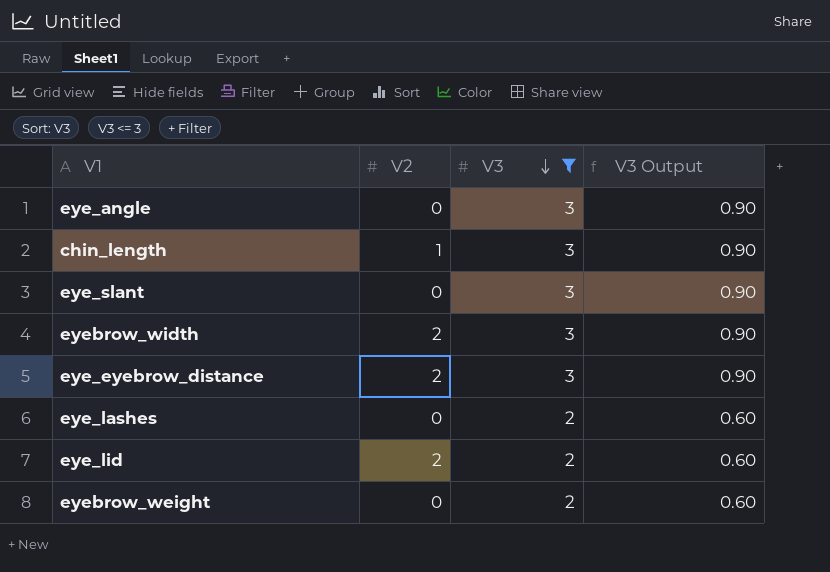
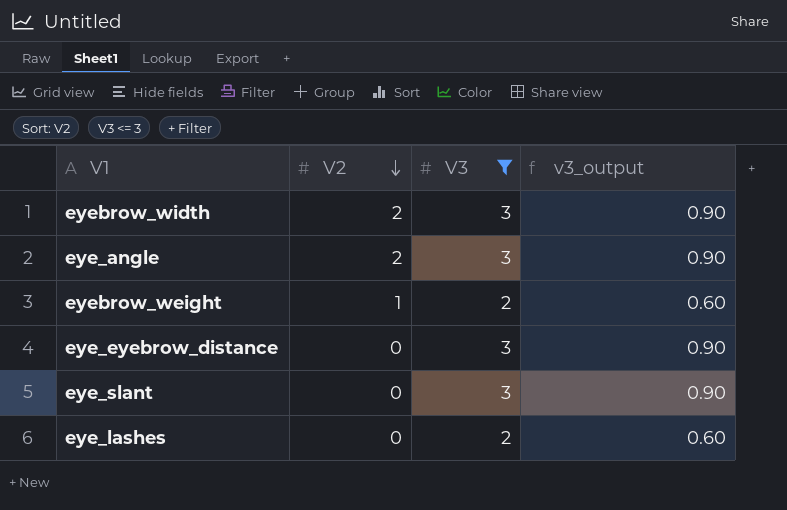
row order: V3 descending -> V2 descending
column name: V3 Output -> v3_output
row chin_length: 1 | 3 | 0.90 -> none
row eye_lid: 2 | 2 | 0.60 -> none
eye_angle | V2: 0 -> 2
eyebrow_weight | V2: 0 -> 1
eye_eyebrow_distance | V2: 2 -> 0

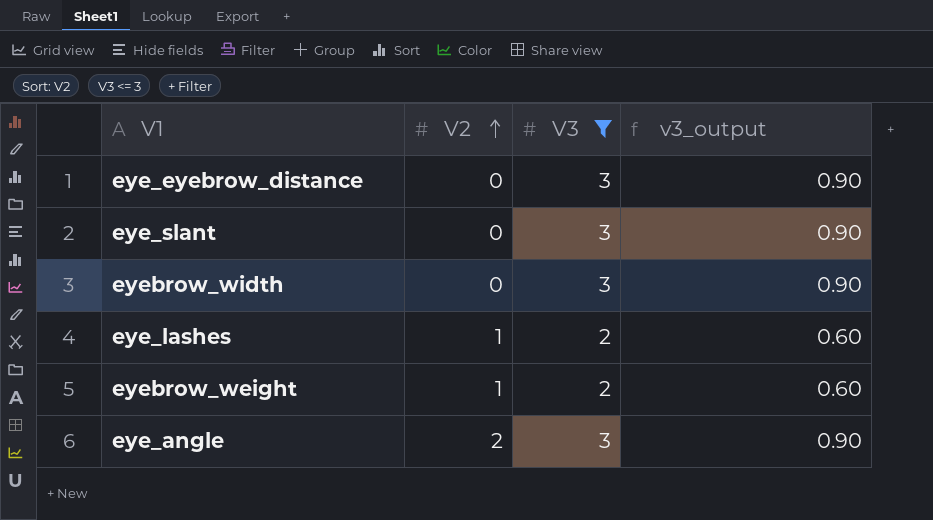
row order: V2 descending -> V2 ascending
eyebrow_width | V2: 2 -> 0
eye_lashes | V2: 0 -> 1

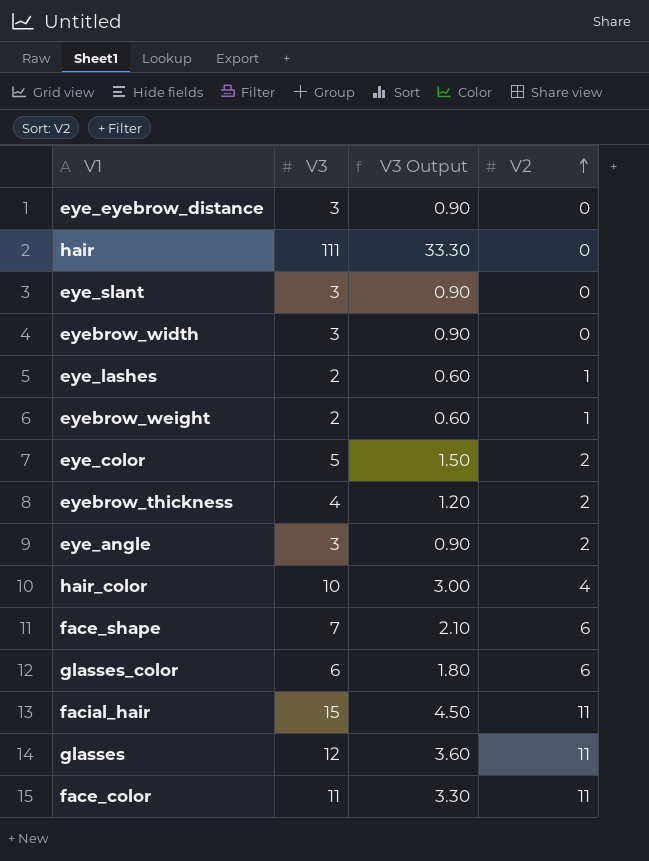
filter: V3 <= 3 -> none
column name: v3_output -> V3 Output
column V2 | position: 2 -> 4

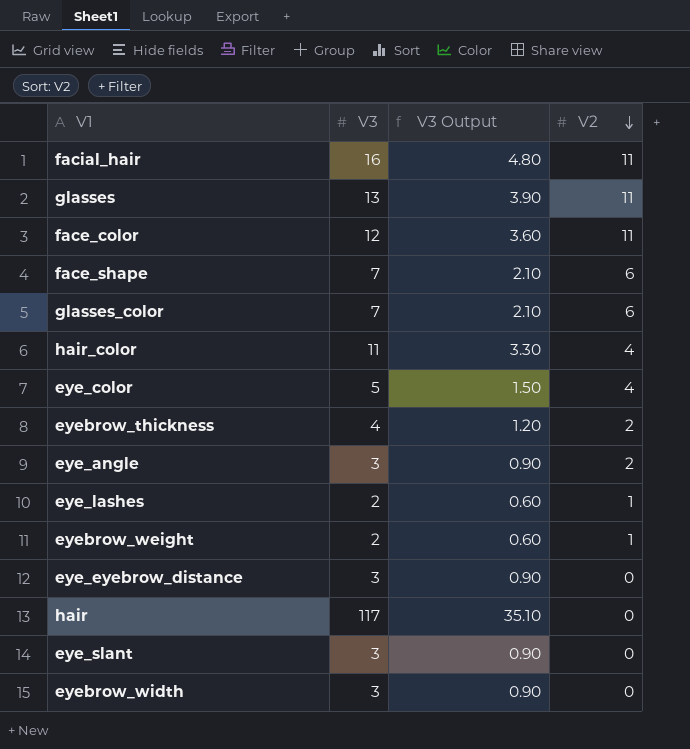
row order: V2 ascending -> V2 descending
facial_hair | V3: 15 -> 16
facial_hair | V3 Output: 4.50 -> 4.80
glasses | V3: 12 -> 13
glasses | V3 Output: 3.60 -> 3.90
face_color | V3: 11 -> 12
face_color | V3 Output: 3.30 -> 3.60
glasses_color | V3: 6 -> 7
glasses_color | V3 Output: 1.80 -> 2.10
hair_color | V3: 10 -> 11
hair_color | V3 Output: 3.00 -> 3.30
eye_color | V2: 2 -> 4
hair | V3: 111 -> 117
hair | V3 Output: 33.30 -> 35.10

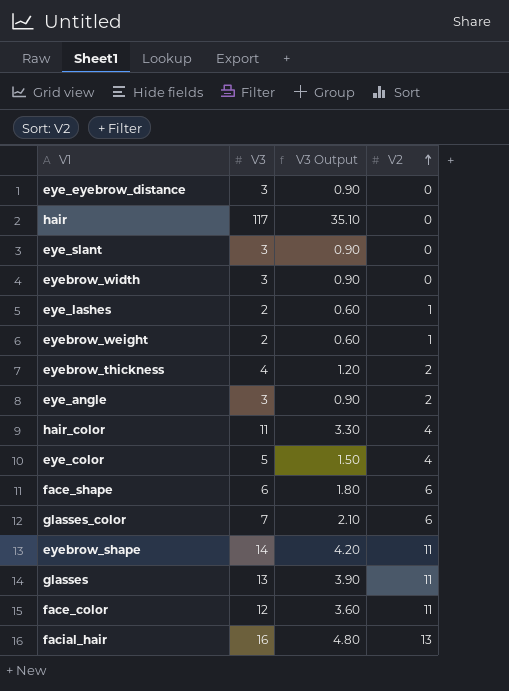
row order: V2 descending -> V2 ascending
face_shape | V3: 7 -> 6
face_shape | V3 Output: 2.10 -> 1.80
row eyebrow_shape: none -> 14 | 4.20 | 11
facial_hair | V2: 11 -> 13

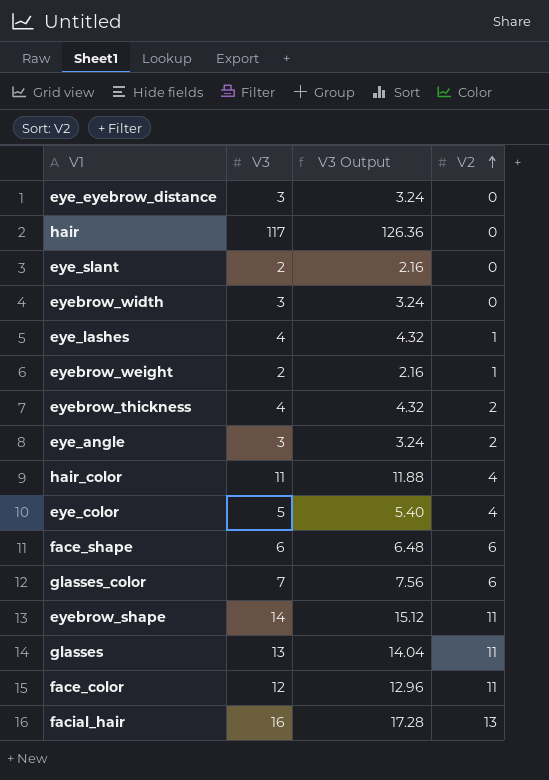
column V3 Output | formula: [V3] * 0.3 -> [V3] * 1.08
eye_slant | V3: 3 -> 2
eye_lashes | V3: 2 -> 4

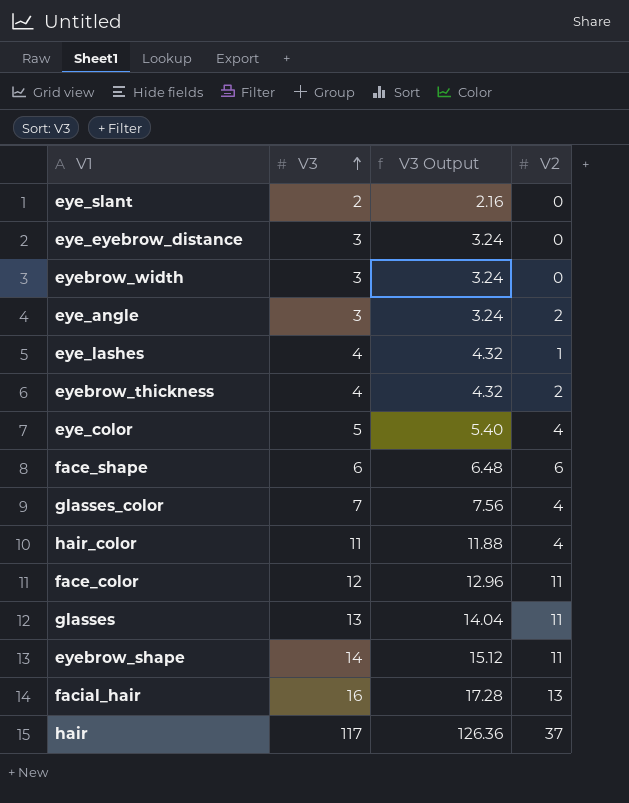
row order: V2 ascending -> V3 ascending
row eyebrow_weight: 2 | 2.16 | 1 -> none
glasses_color | V2: 6 -> 4
hair | V2: 0 -> 37

